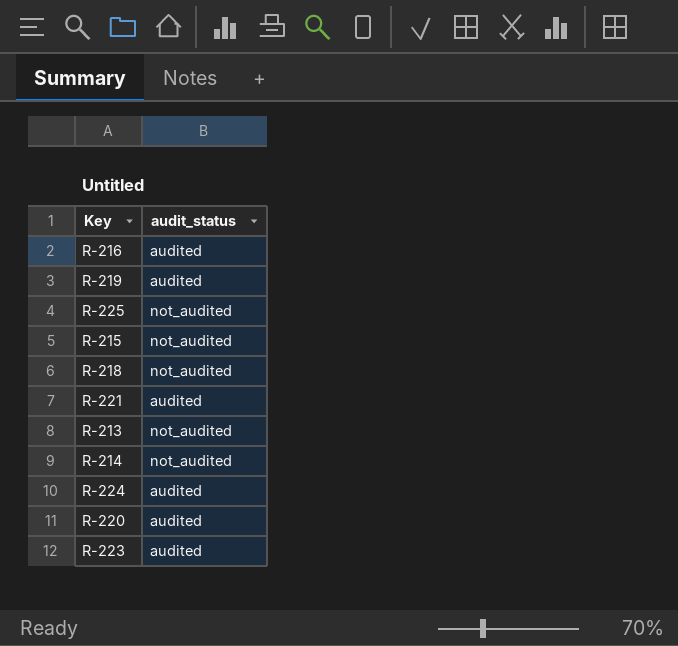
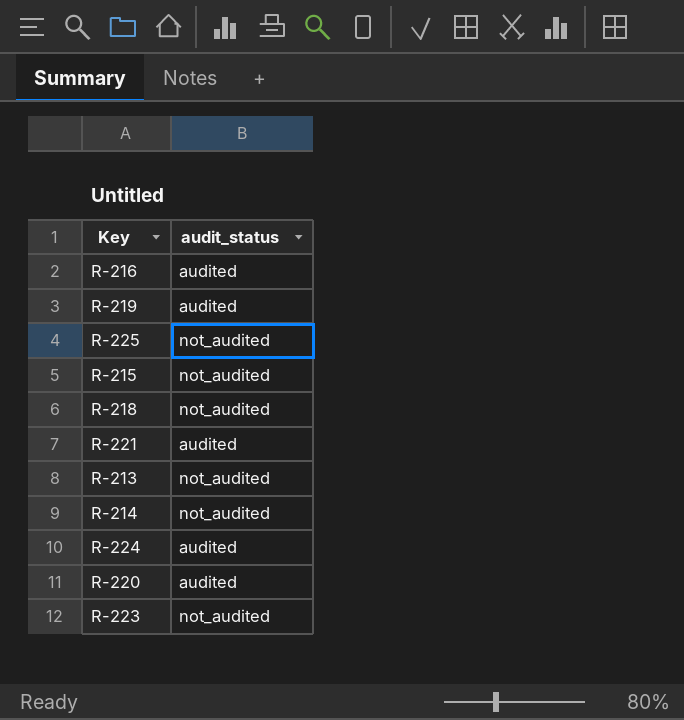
R-223 | audit_status: audited -> not_audited

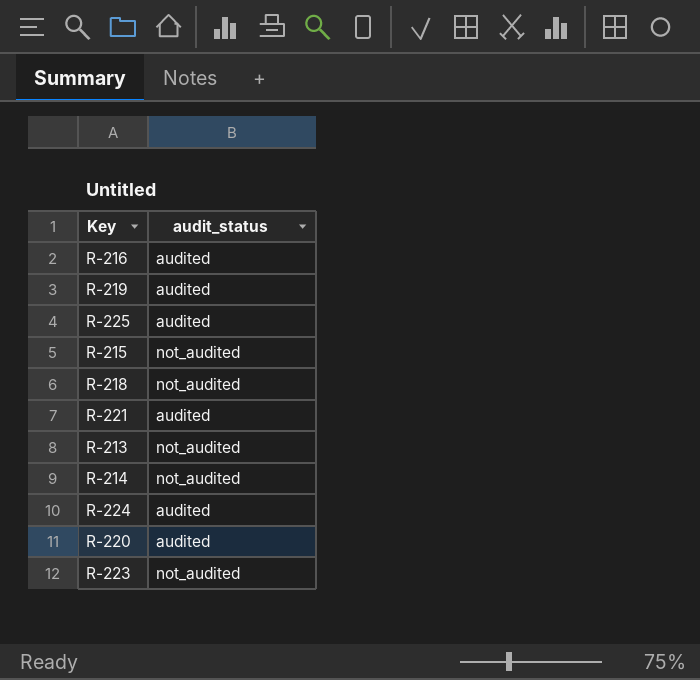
R-225 | audit_status: not_audited -> audited

